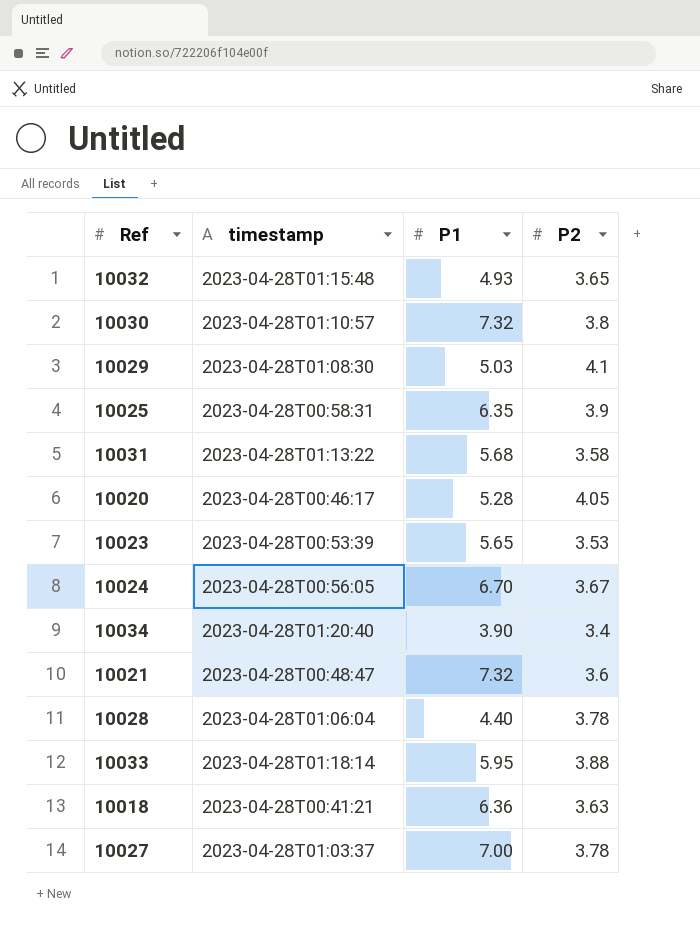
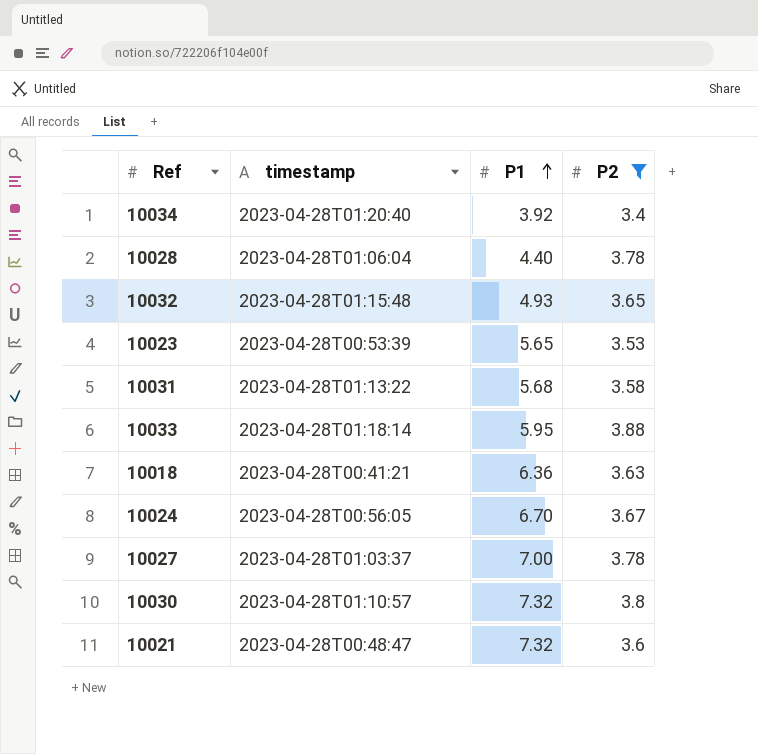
filter: none -> P2 <= 3.88
row order: none -> P1 ascending
10034 | P1: 3.90 -> 3.92

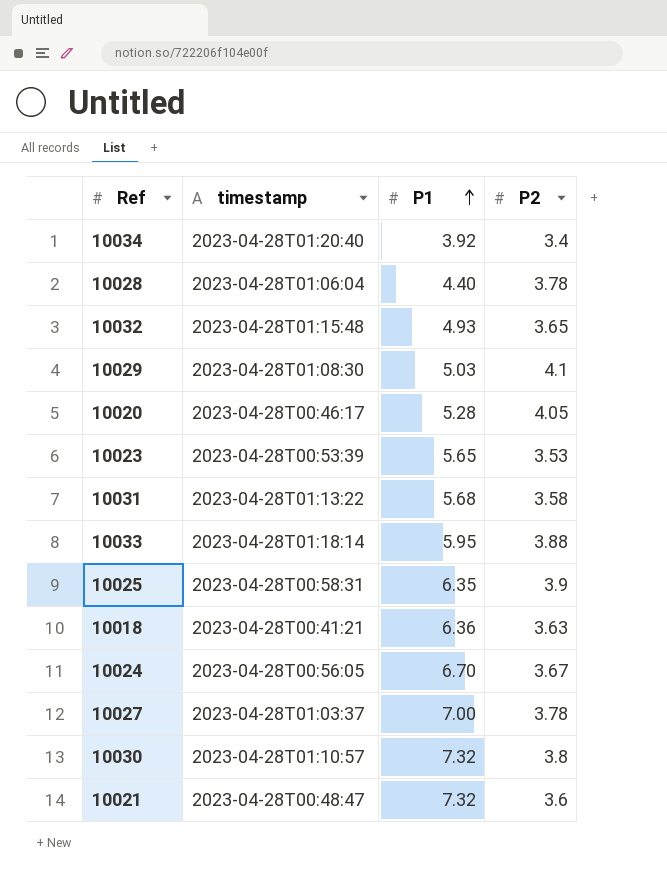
filter: P2 <= 3.88 -> none

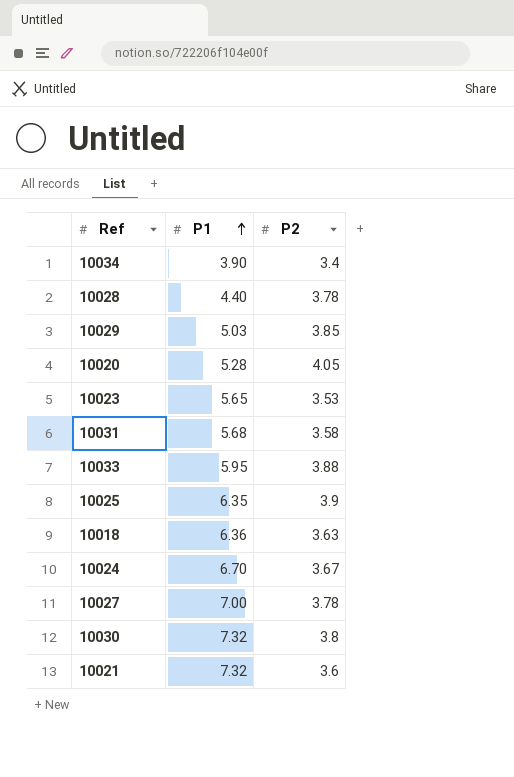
column timestamp | position: 2 -> none
row 10032: 2023-04-28T01:15:48 | 4.93 | 3.65 -> none
10034 | P1: 3.92 -> 3.90
10029 | P2: 4.1 -> 3.85

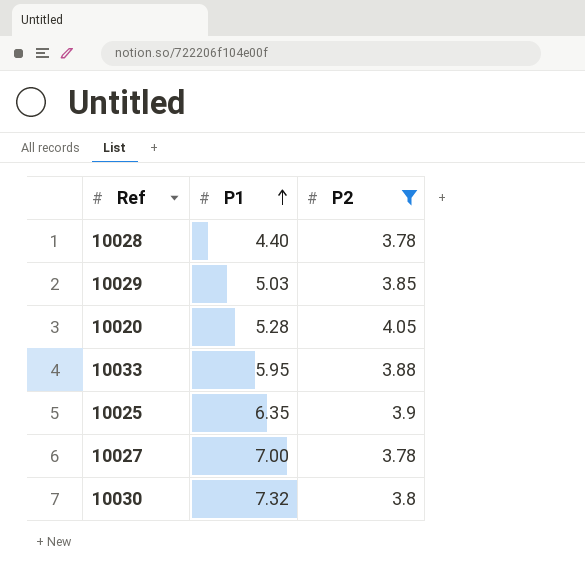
filter: none -> P2 >= 3.78

